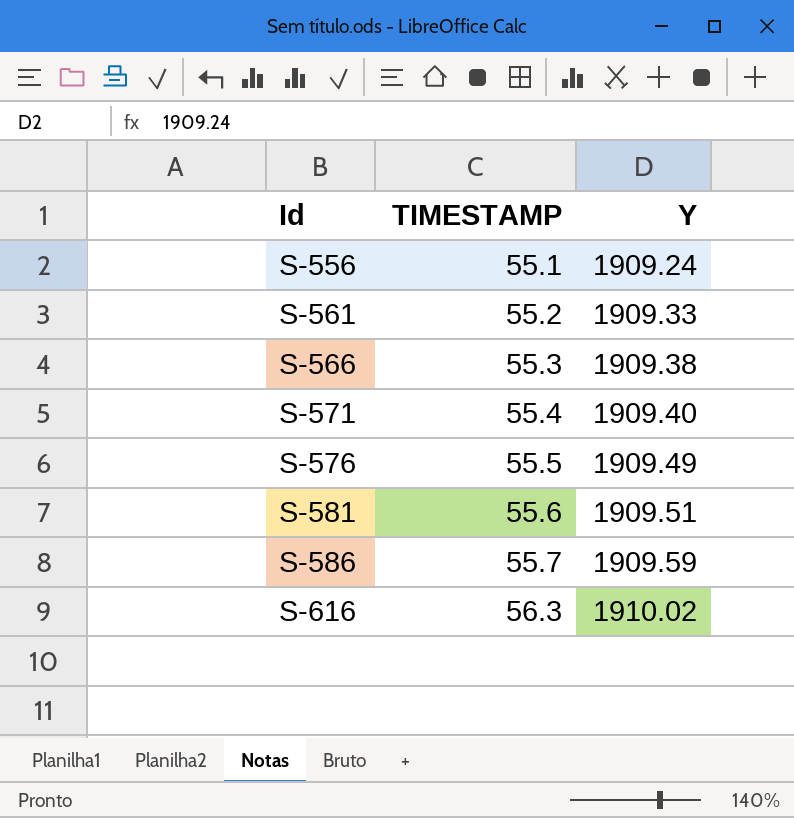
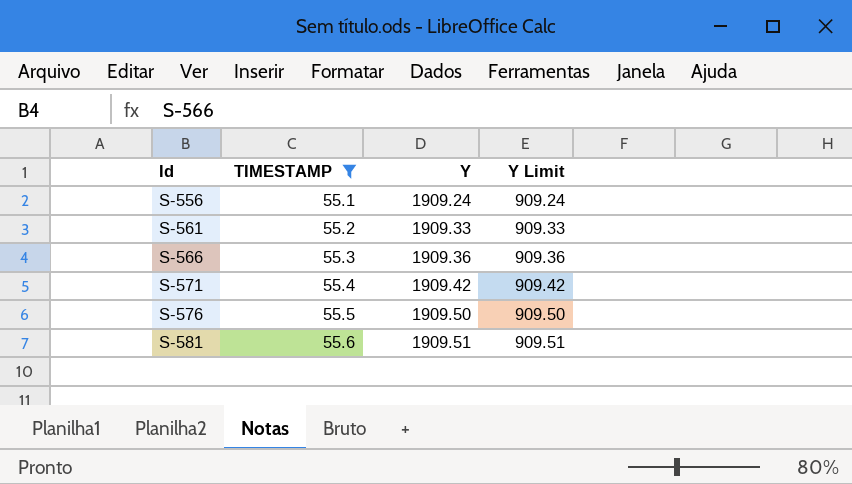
filter: none -> TIMESTAMP <= 55.6
column Y Limit | formula: none -> [Y] - 1000
S-566 | Y: 1909.38 -> 1909.36
S-571 | Y: 1909.40 -> 1909.42
S-576 | Y: 1909.49 -> 1909.50

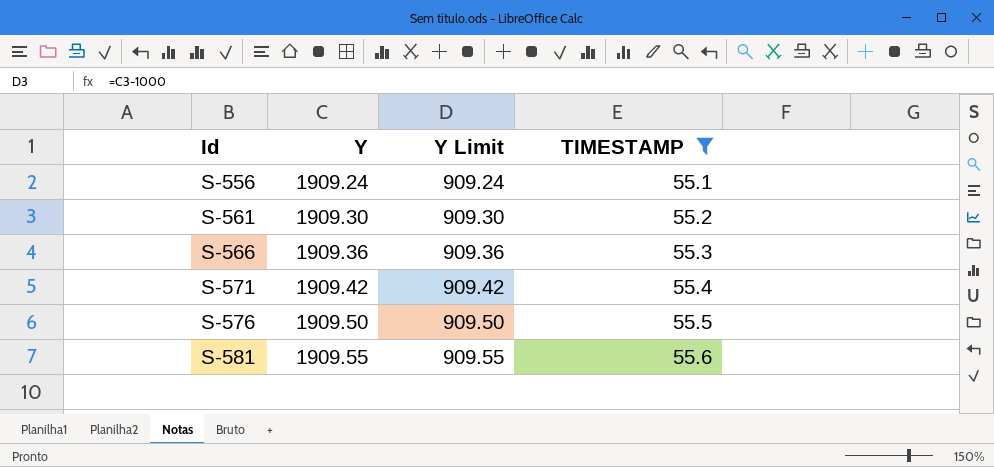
column TIMESTAMP | position: 2 -> 4
S-561 | Y: 1909.33 -> 1909.30
S-561 | Y Limit: 909.33 -> 909.30
S-581 | Y: 1909.51 -> 1909.55
S-581 | Y Limit: 909.51 -> 909.55

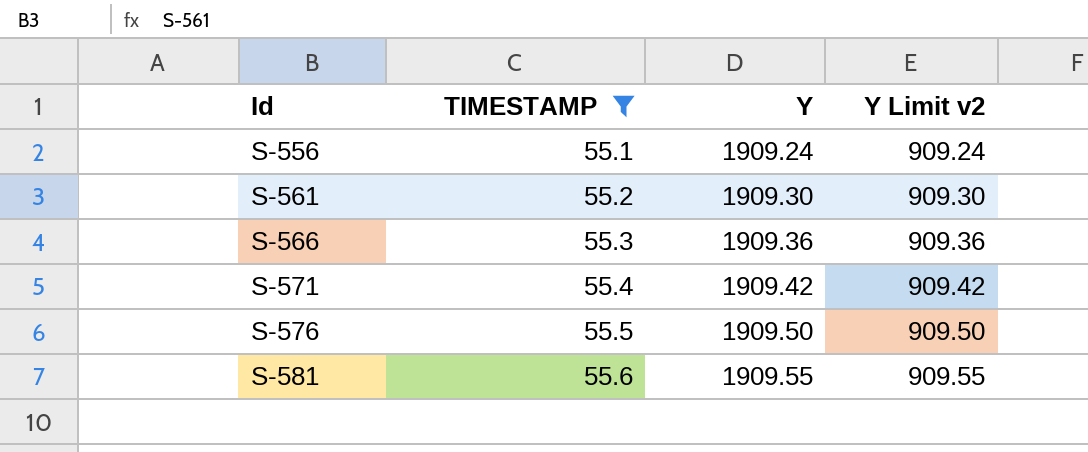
column TIMESTAMP | position: 4 -> 2
column name: Y Limit -> Y Limit v2

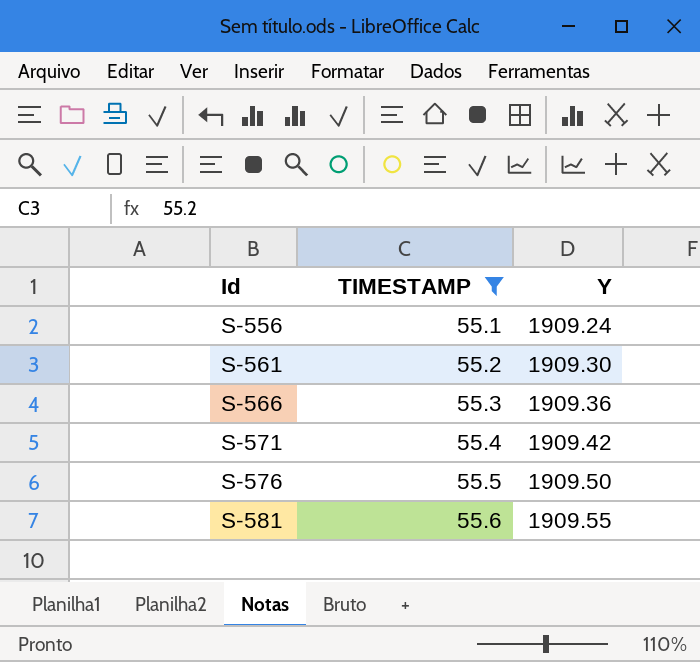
column Y Limit v2 | formula: [Y] - 1000 -> none

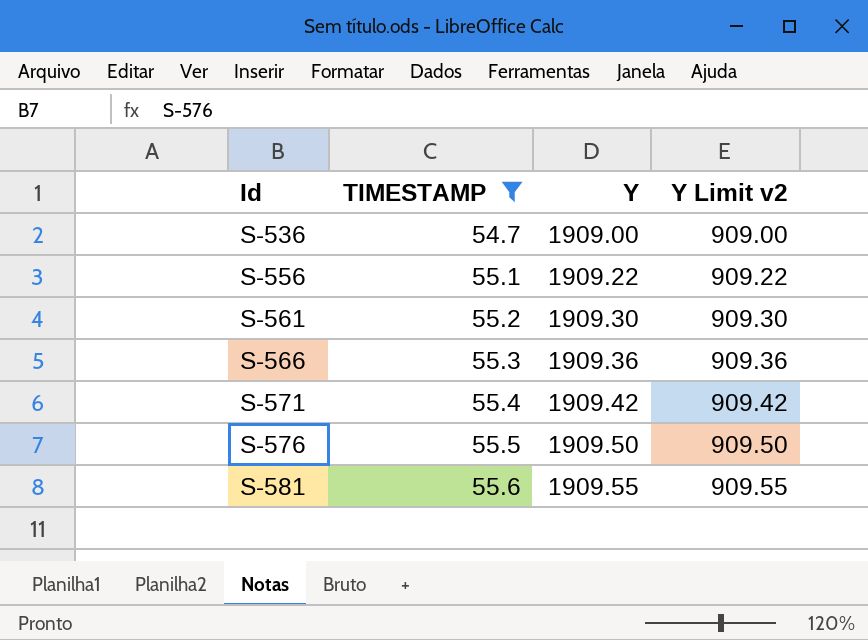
column Y Limit v2 | formula: none -> [Y] - 1000
row S-536: none -> 54.7 | 1909.00 | 909.00
S-556 | Y: 1909.24 -> 1909.22

